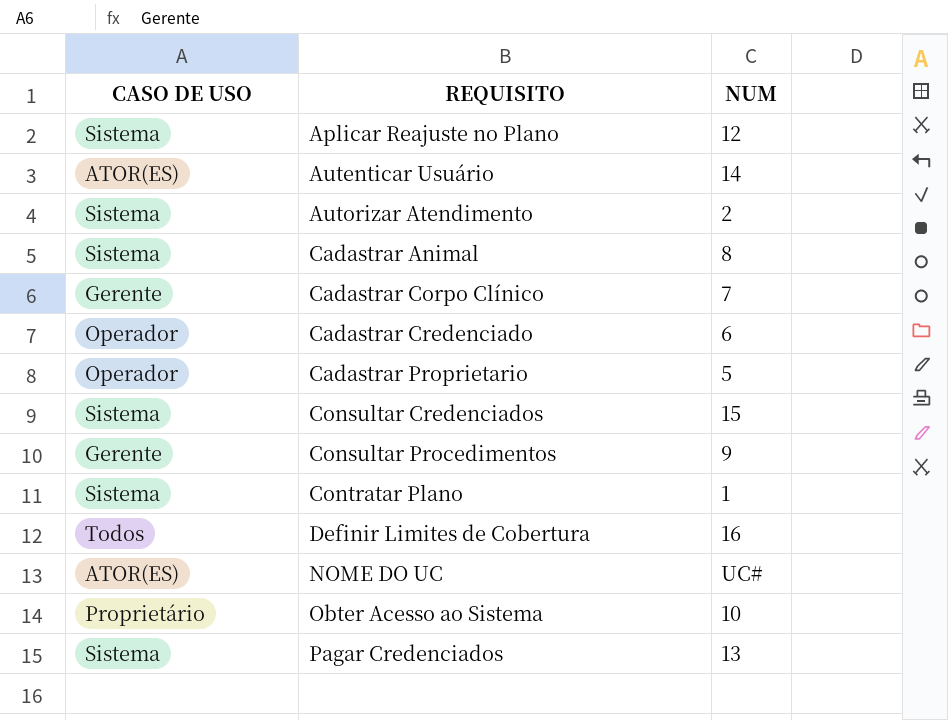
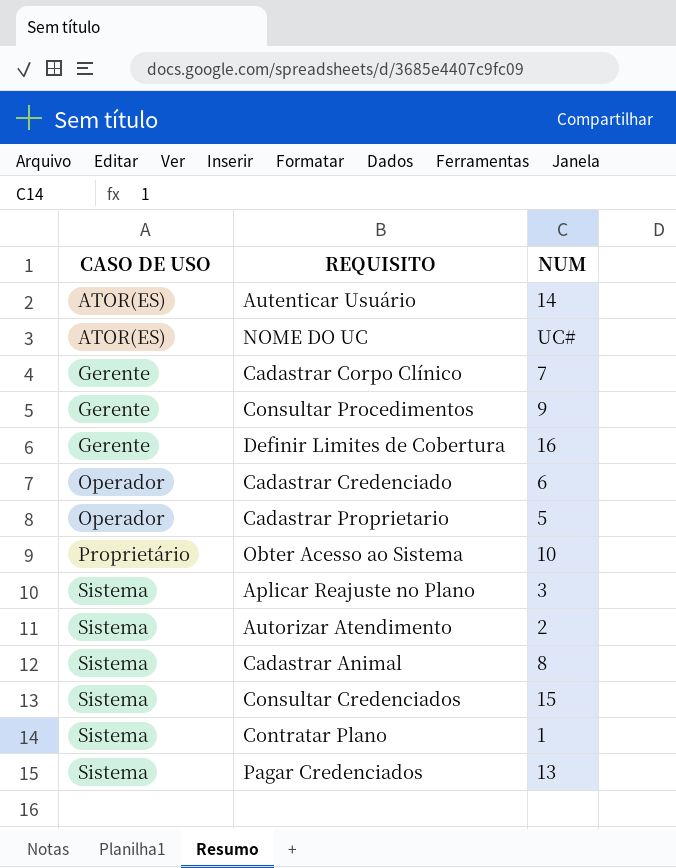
row order: REQUISITO ascending -> CASO DE USO ascending
Definir Limites de Cobertura | CASO DE USO: Todos -> Gerente
Aplicar Reajuste no Plano | NUM: 12 -> 3

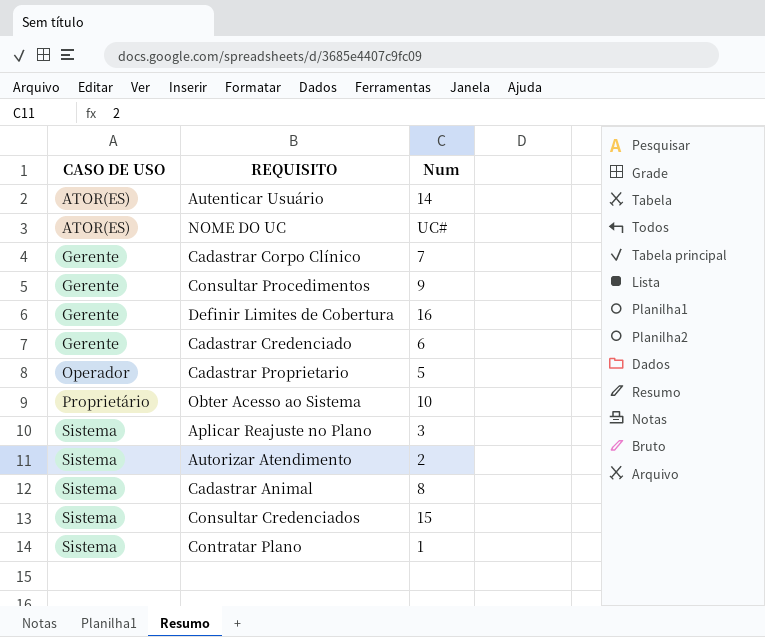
column name: NUM -> Num
row Pagar Credenciados: Sistema | 13 -> none
Cadastrar Credenciado | CASO DE USO: Operador -> Gerente

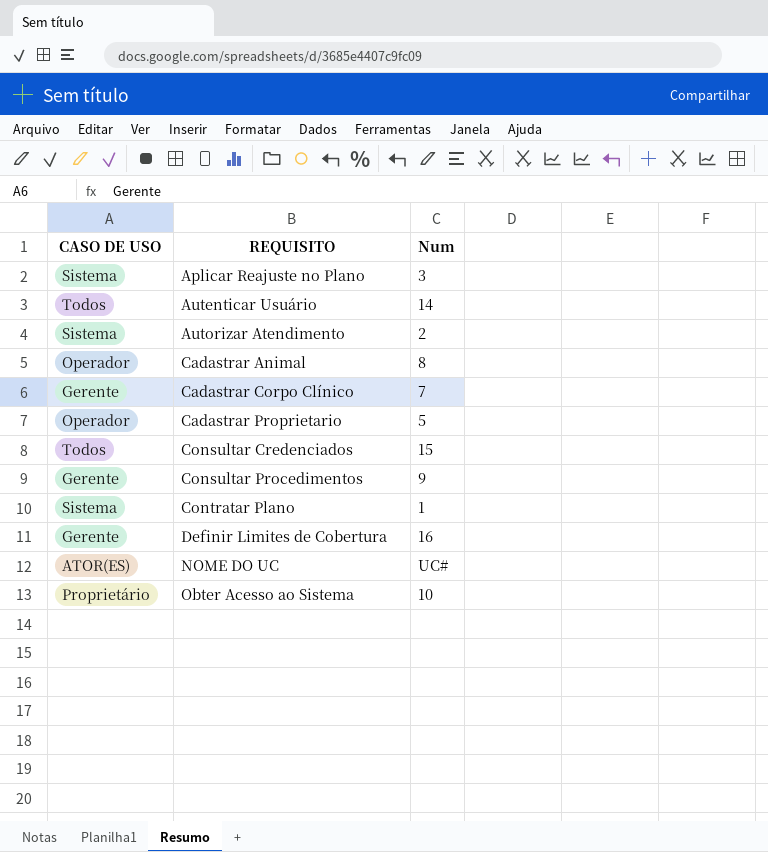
row order: CASO DE USO ascending -> REQUISITO ascending
row Cadastrar Credenciado: Gerente | 6 -> none
Autenticar Usuário | CASO DE USO: ATOR(ES) -> Todos
Cadastrar Animal | CASO DE USO: Sistema -> Operador
Consultar Credenciados | CASO DE USO: Sistema -> Todos

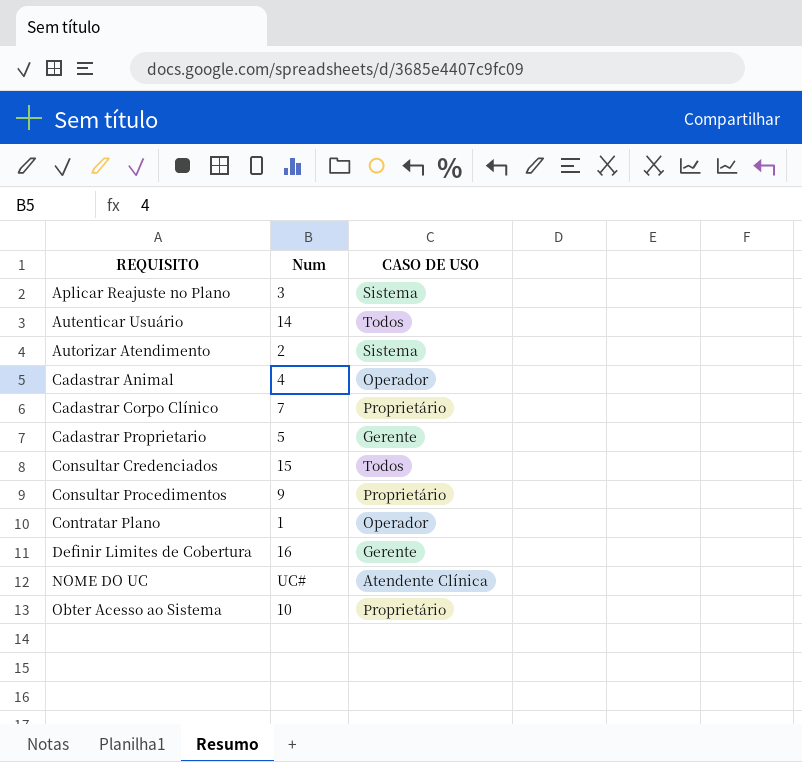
column CASO DE USO | position: 1 -> 3
Cadastrar Animal | Num: 8 -> 4
Cadastrar Corpo Clínico | CASO DE USO: Gerente -> Proprietário
Cadastrar Proprietario | CASO DE USO: Operador -> Gerente
Consultar Procedimentos | CASO DE USO: Gerente -> Proprietário
Contratar Plano | CASO DE USO: Sistema -> Operador
NOME DO UC | CASO DE USO: ATOR(ES) -> Atendente Clínica

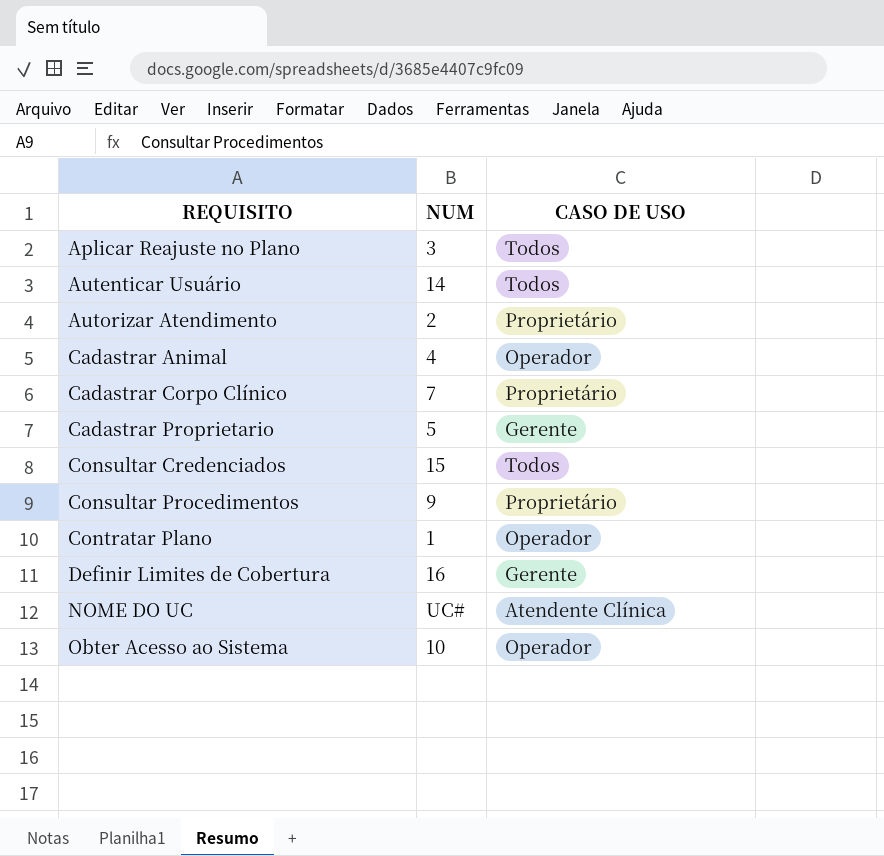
column name: Num -> NUM
Aplicar Reajuste no Plano | CASO DE USO: Sistema -> Todos
Autorizar Atendimento | CASO DE USO: Sistema -> Proprietário
Obter Acesso ao Sistema | CASO DE USO: Proprietário -> Operador

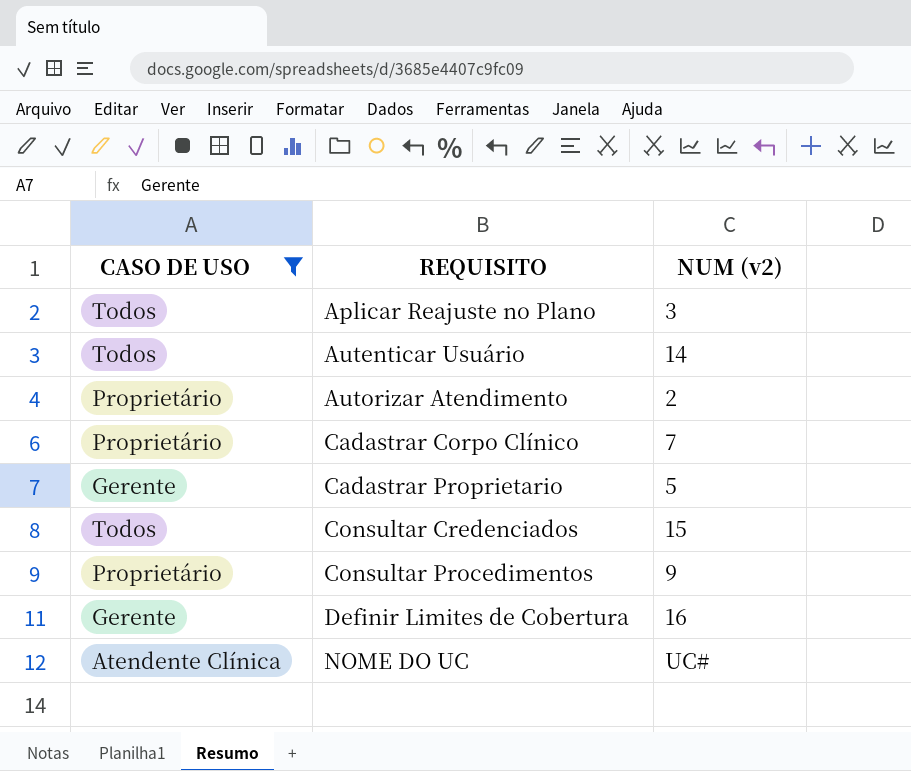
filter: none -> CASO DE USO != Operador
column CASO DE USO | position: 3 -> 1
column name: NUM -> NUM (v2)

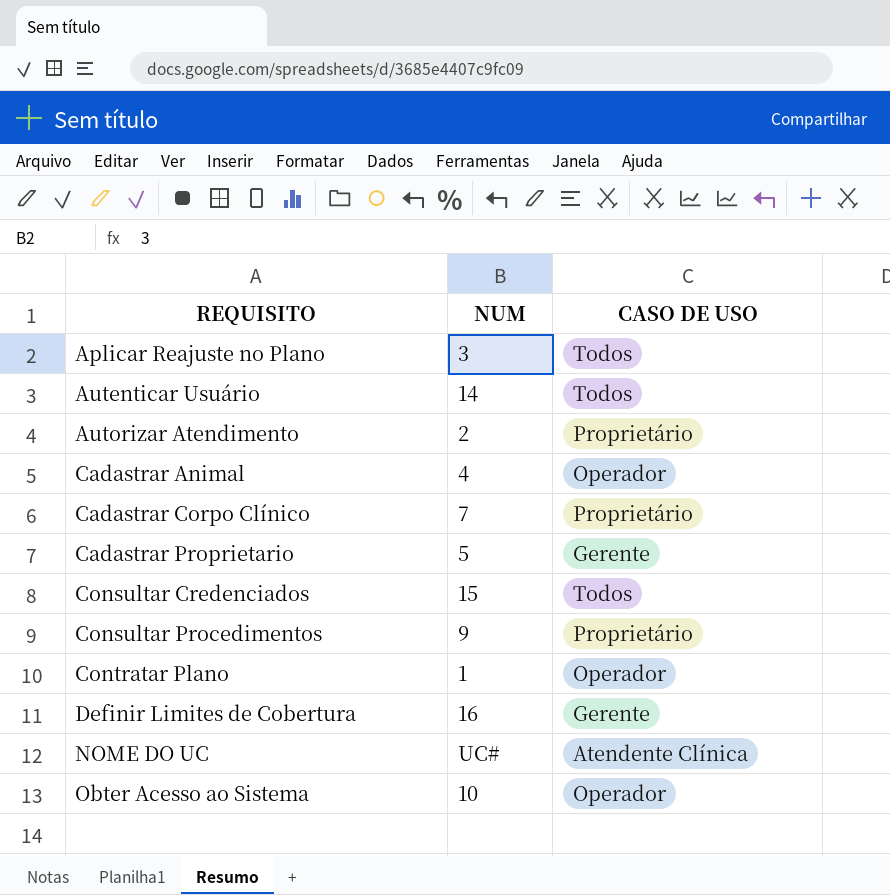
filter: CASO DE USO != Operador -> none
column name: NUM (v2) -> NUM
column CASO DE USO | position: 1 -> 3

